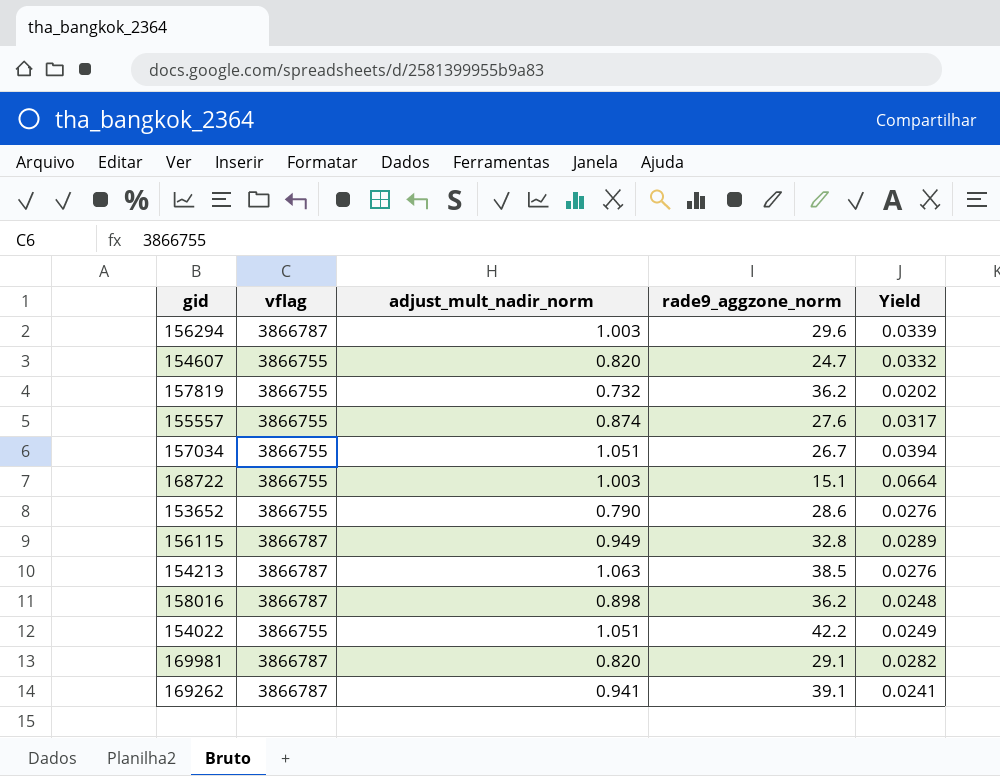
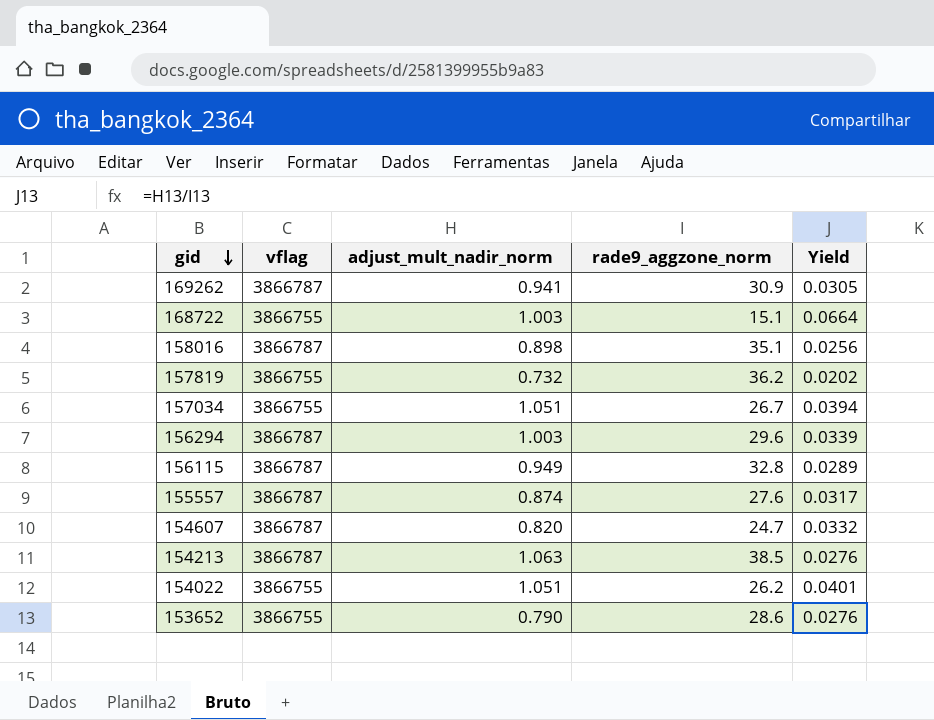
row order: none -> gid descending
row 169981: 3866787 | 0.820 | 29.1 | 0.0282 -> none
169262 | rade9_aggzone_norm: 39.1 -> 30.9
169262 | Yield: 0.0241 -> 0.0305
158016 | rade9_aggzone_norm: 36.2 -> 35.1
158016 | Yield: 0.0248 -> 0.0256
155557 | vflag: 3866755 -> 3866787
154607 | vflag: 3866755 -> 3866787
154022 | rade9_aggzone_norm: 42.2 -> 26.2
154022 | Yield: 0.0249 -> 0.0401

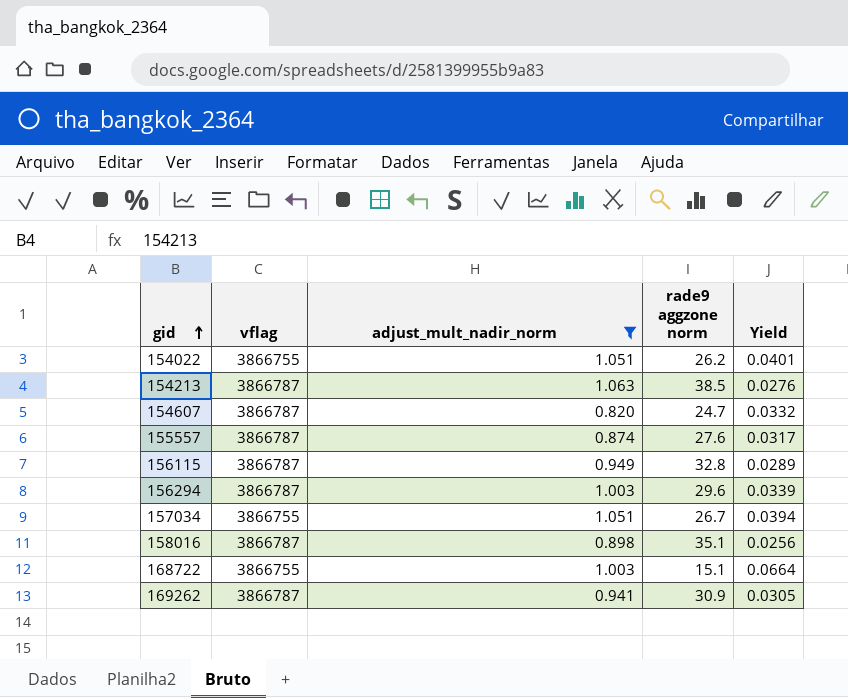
filter: none -> adjust_mult_nadir_norm >= 0.820
row order: gid descending -> gid ascending
column name: rade9_aggzone_norm -> rade9 aggzone norm

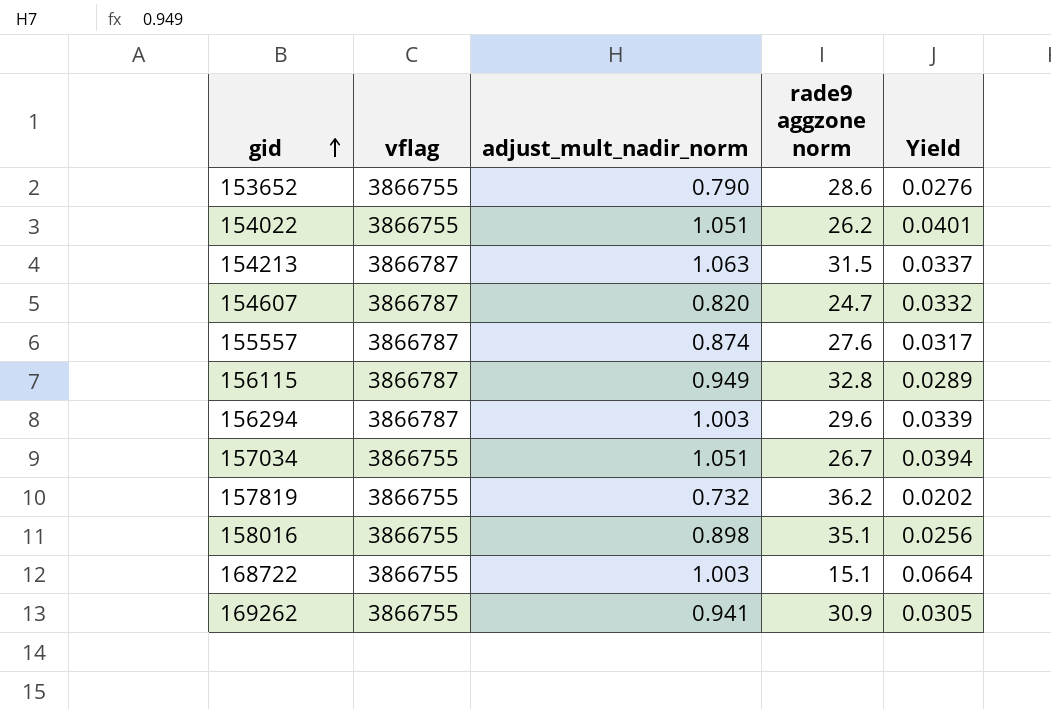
filter: adjust_mult_nadir_norm >= 0.820 -> none
154213 | rade9 aggzone norm: 38.5 -> 31.5
154213 | Yield: 0.0276 -> 0.0337
158016 | vflag: 3866787 -> 3866755
169262 | vflag: 3866787 -> 3866755

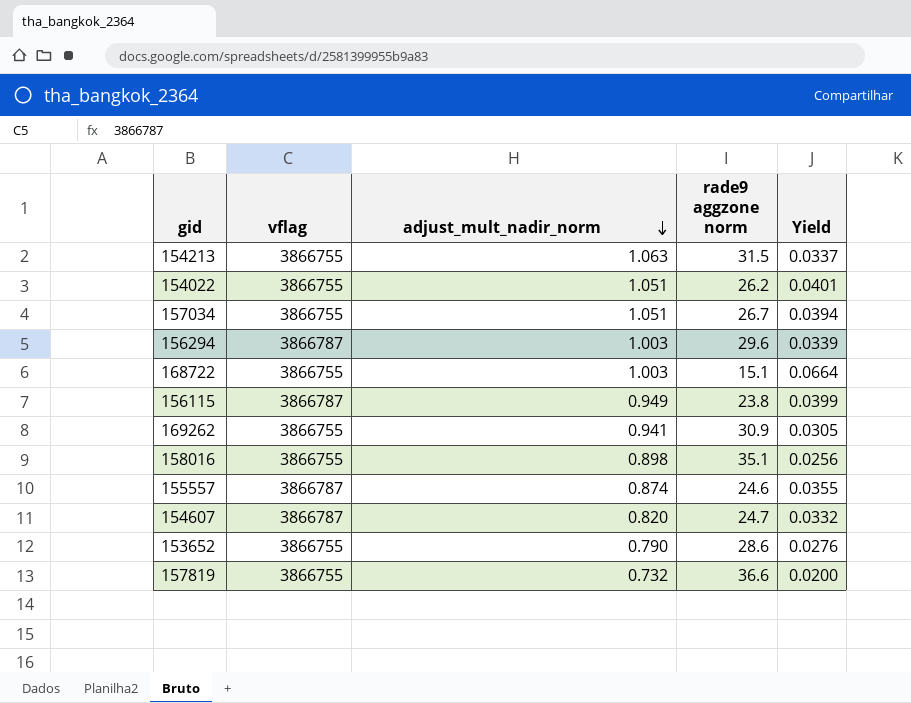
row order: gid ascending -> adjust_mult_nadir_norm descending
154213 | vflag: 3866787 -> 3866755
156115 | rade9 aggzone norm: 32.8 -> 23.8
156115 | Yield: 0.0289 -> 0.0399
155557 | rade9 aggzone norm: 27.6 -> 24.6
155557 | Yield: 0.0317 -> 0.0355
157819 | rade9 aggzone norm: 36.2 -> 36.6
157819 | Yield: 0.0202 -> 0.0200

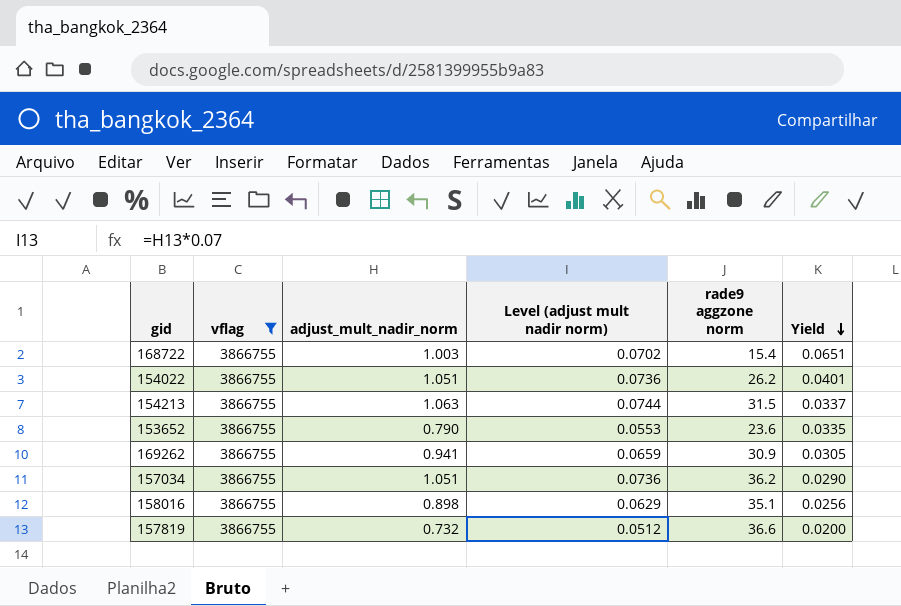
filter: none -> vflag = 3866755
row order: adjust_mult_nadir_norm descending -> Yield descending
column Level (adjust mult nadir norm) | formula: none -> [adjust_mult_nadir_norm] * 0.07
168722 | rade9 aggzone norm: 15.1 -> 15.4
168722 | Yield: 0.0664 -> 0.0651
153652 | rade9 aggzone norm: 28.6 -> 23.6
153652 | Yield: 0.0276 -> 0.0335
157034 | rade9 aggzone norm: 26.7 -> 36.2
157034 | Yield: 0.0394 -> 0.0290

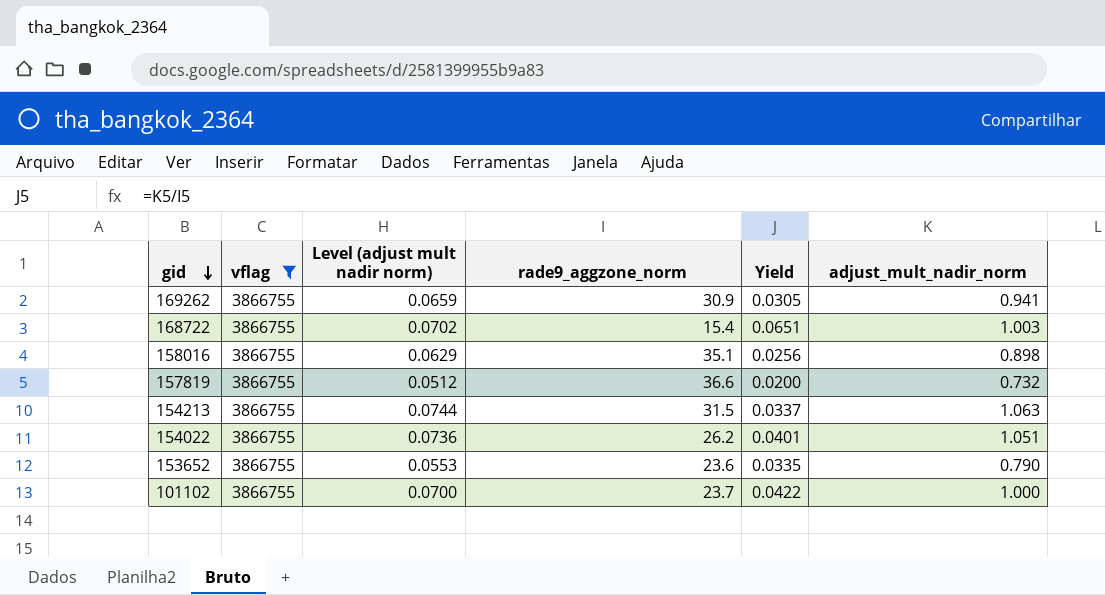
row order: Yield descending -> gid descending
column name: rade9 aggzone norm -> rade9_aggzone_norm
column adjust_mult_nadir_norm | position: 3 -> 6
row 157034: 3866755 | 1.051 | 0.0736 | 36.2 | 0.0290 -> none
row 101102: none -> 3866755 | 0.0700 | 23.7 | 0.0422 | 1.000

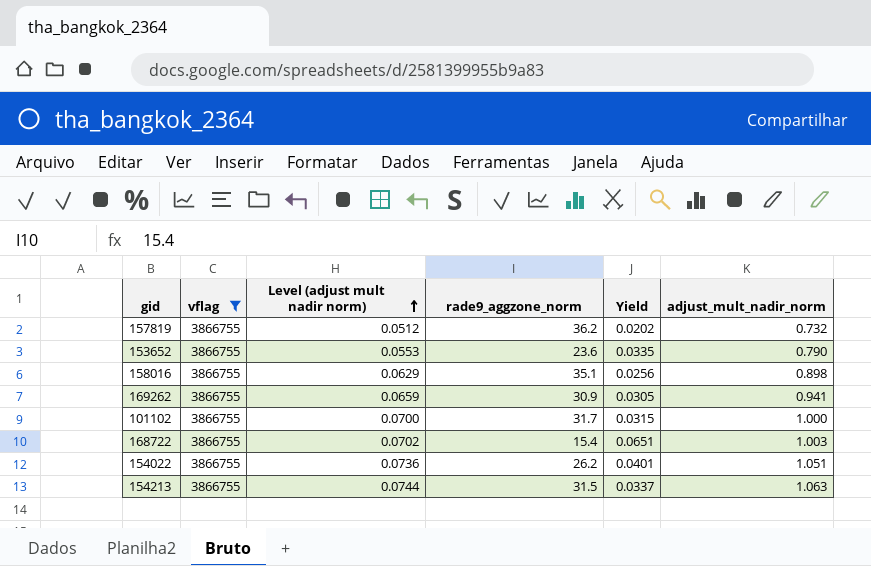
row order: gid descending -> Level (adjust mult nadir norm) ascending
157819 | rade9_aggzone_norm: 36.6 -> 36.2
157819 | Yield: 0.0200 -> 0.0202
101102 | rade9_aggzone_norm: 23.7 -> 31.7
101102 | Yield: 0.0422 -> 0.0315

